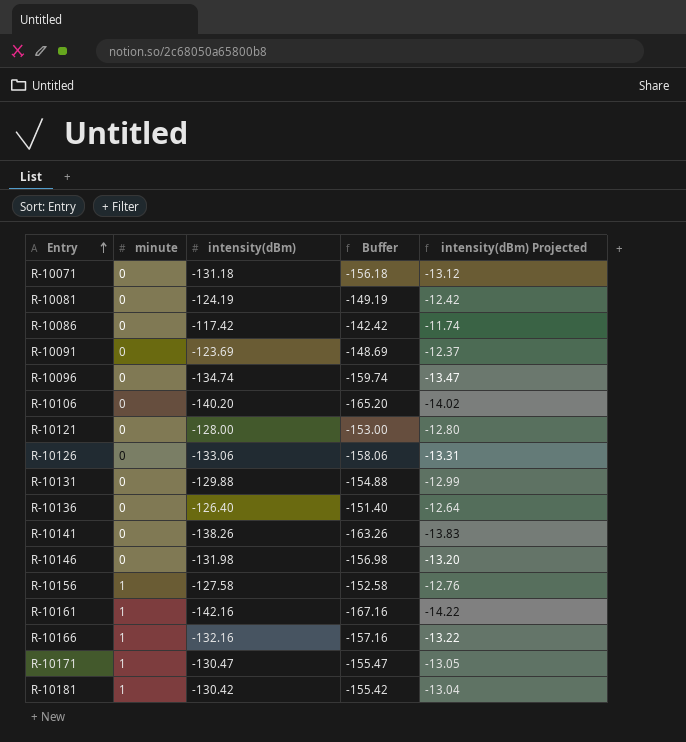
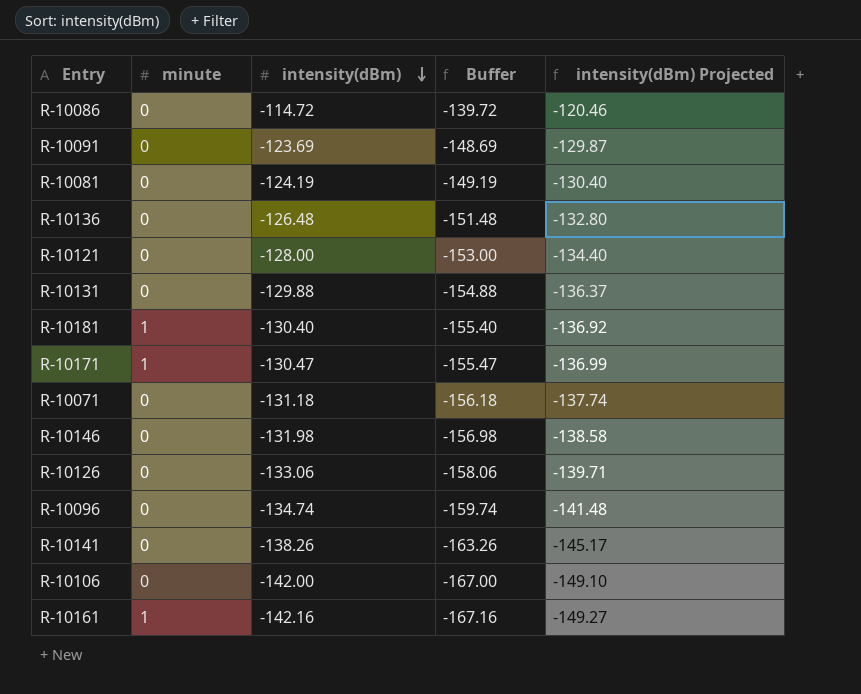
row order: Entry ascending -> intensity(dBm) descending
column intensity(dBm) Projected | formula: [intensity(dBm)] * 0.1 -> [intensity(dBm)] * 1.05
row R-10156: 1 | -127.58 | -152.58 | -12.76 -> none
row R-10166: 1 | -132.16 | -157.16 | -13.22 -> none
R-10086 | intensity(dBm): -117.42 -> -114.72
R-10086 | Buffer: -142.42 -> -139.72
R-10136 | intensity(dBm): -126.40 -> -126.48
R-10136 | Buffer: -151.40 -> -151.48
R-10181 | intensity(dBm): -130.42 -> -130.40
R-10181 | Buffer: -155.42 -> -155.40
R-10106 | intensity(dBm): -140.20 -> -142.00
R-10106 | Buffer: -165.20 -> -167.00

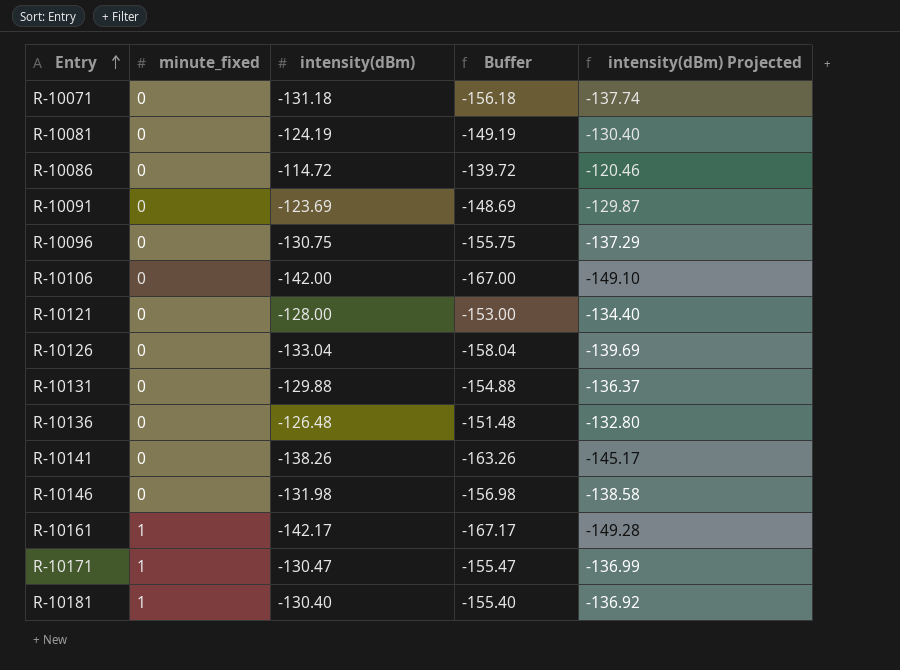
row order: intensity(dBm) descending -> Entry ascending
column name: minute -> minute_fixed
R-10096 | intensity(dBm): -134.74 -> -130.75
R-10096 | Buffer: -159.74 -> -155.75
R-10096 | intensity(dBm) Projected: -141.48 -> -137.29
R-10126 | intensity(dBm): -133.06 -> -133.04
R-10126 | Buffer: -158.06 -> -158.04
R-10126 | intensity(dBm) Projected: -139.71 -> -139.69
R-10161 | intensity(dBm): -142.16 -> -142.17
R-10161 | Buffer: -167.16 -> -167.17
R-10161 | intensity(dBm) Projected: -149.27 -> -149.28

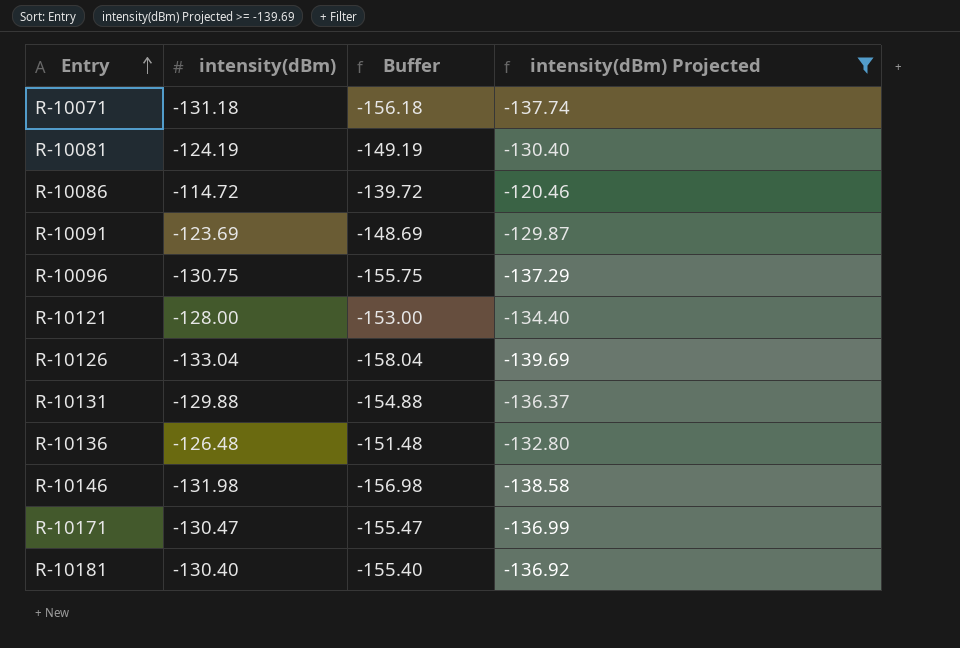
filter: none -> intensity(dBm) Projected >= -139.69
column minute_fixed | position: 2 -> none

